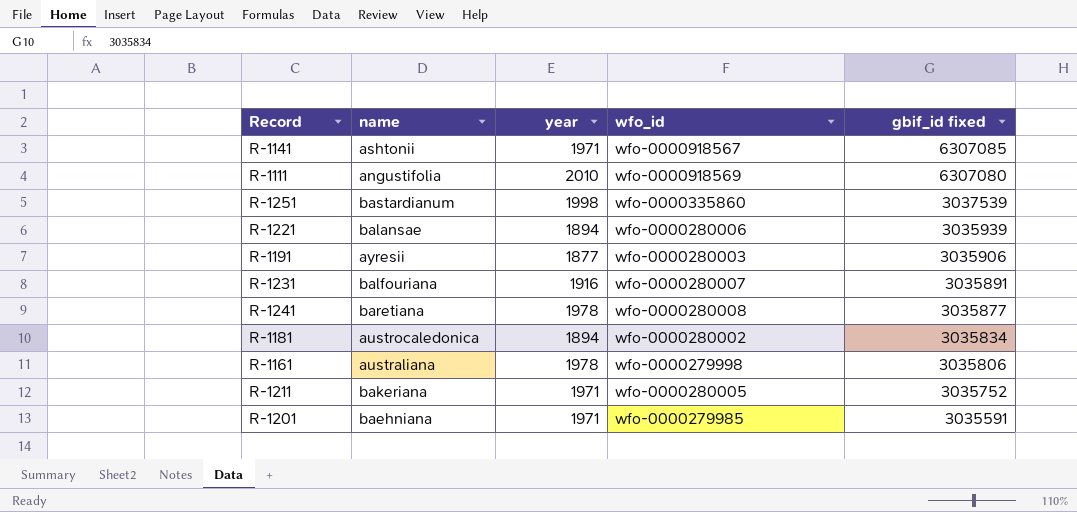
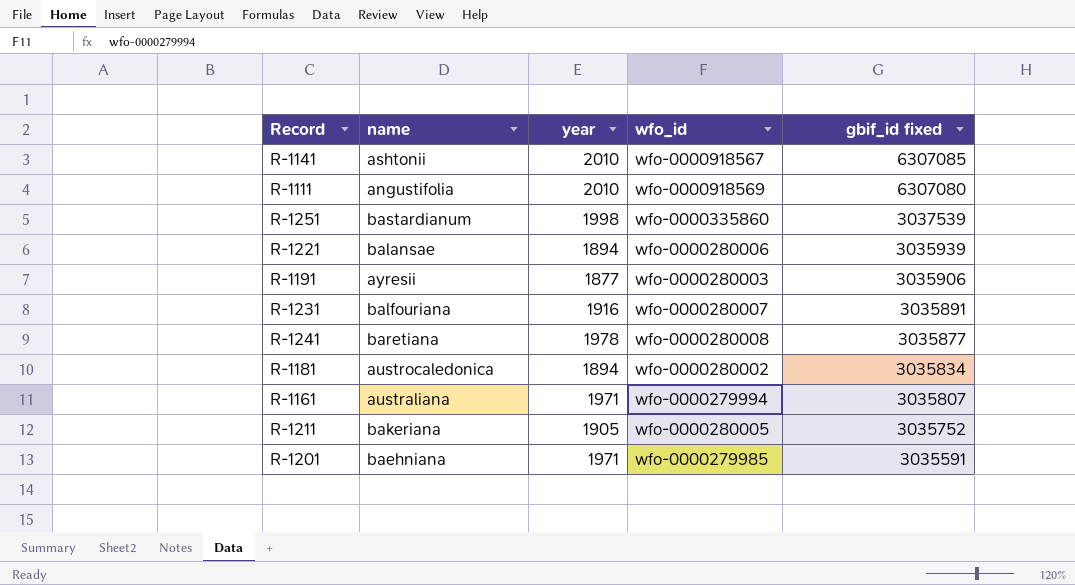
R-1141 | year: 1971 -> 2010
R-1161 | year: 1978 -> 1971
R-1161 | wfo_id: wfo-0000279998 -> wfo-0000279994
R-1161 | gbif_id fixed: 3035806 -> 3035807
R-1211 | year: 1971 -> 1905

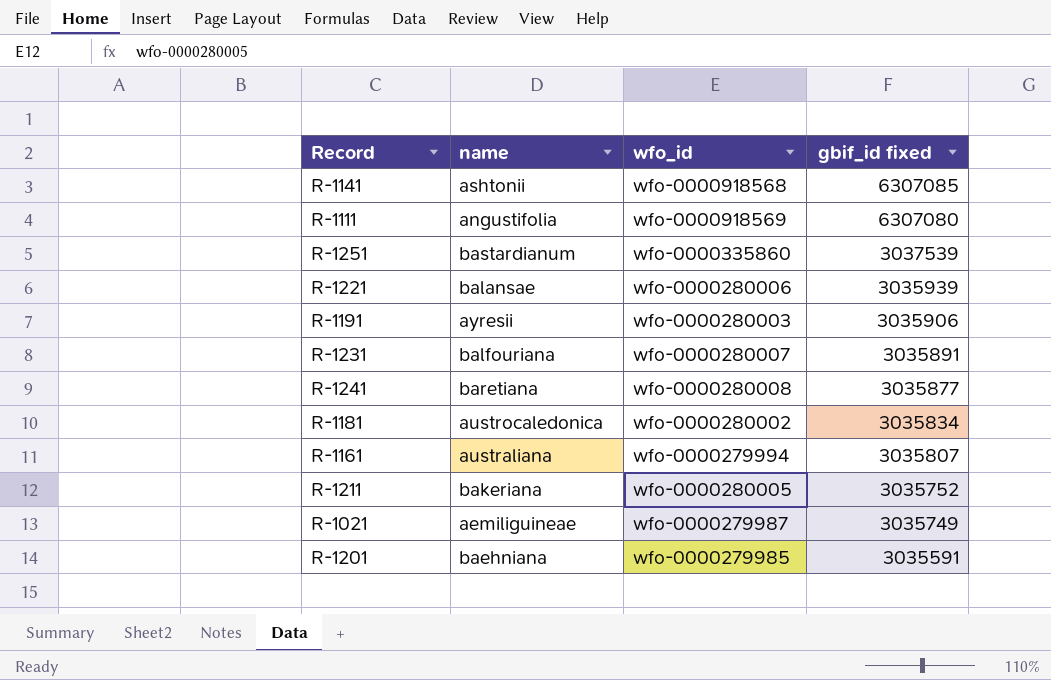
column year | position: 3 -> none
R-1141 | wfo_id: wfo-0000918567 -> wfo-0000918568
row R-1021: none -> aemiliguineae | wfo-0000279987 | 3035749

